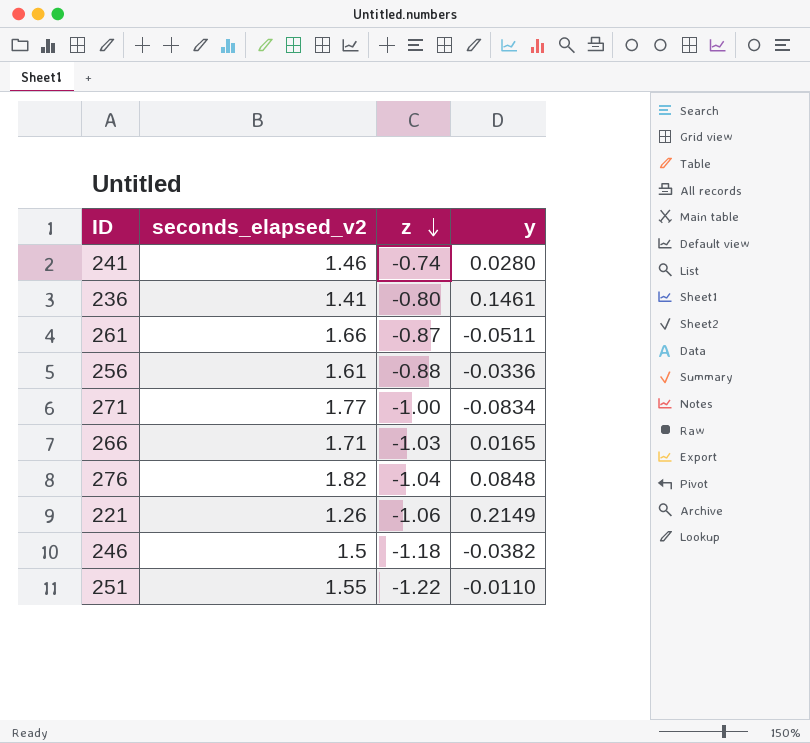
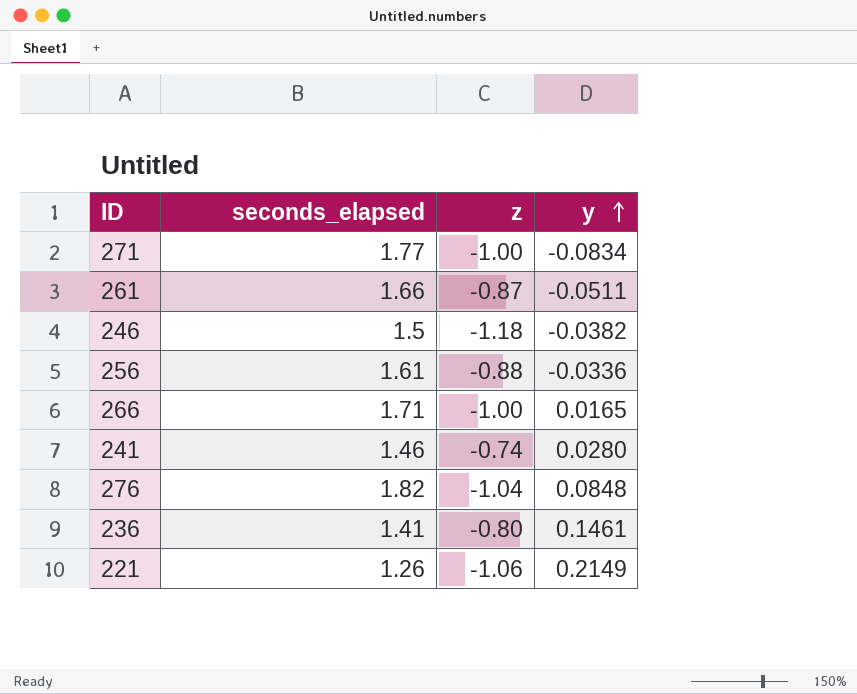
row order: z descending -> y ascending
column name: seconds_elapsed_v2 -> seconds_elapsed
row 251: 1.55 | -1.22 | -0.0110 -> none
266 | z: -1.03 -> -1.00

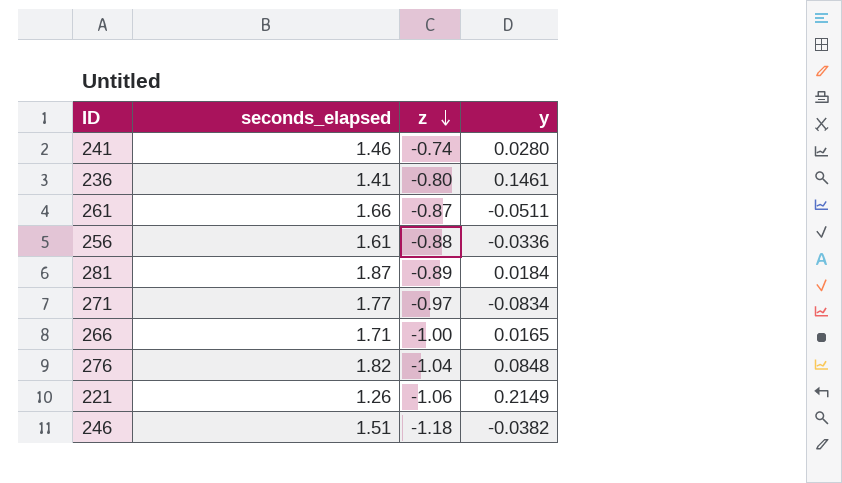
row order: y ascending -> z descending
row 281: none -> 1.87 | -0.89 | 0.0184
271 | z: -1.00 -> -0.97
246 | seconds_elapsed: 1.5 -> 1.51

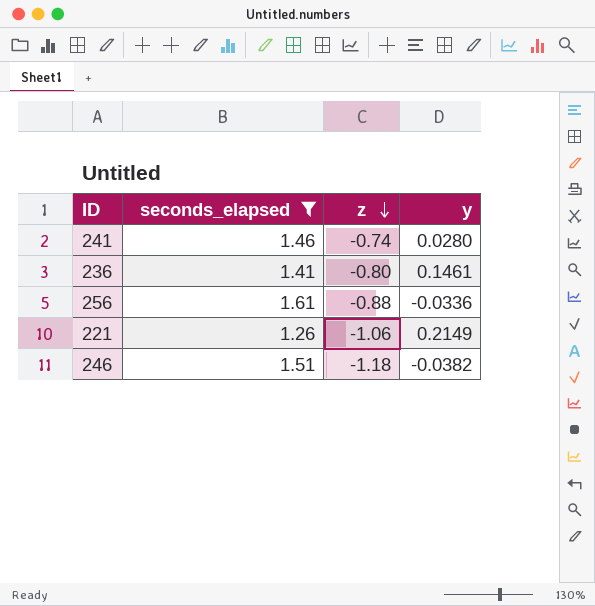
filter: none -> seconds_elapsed <= 1.61

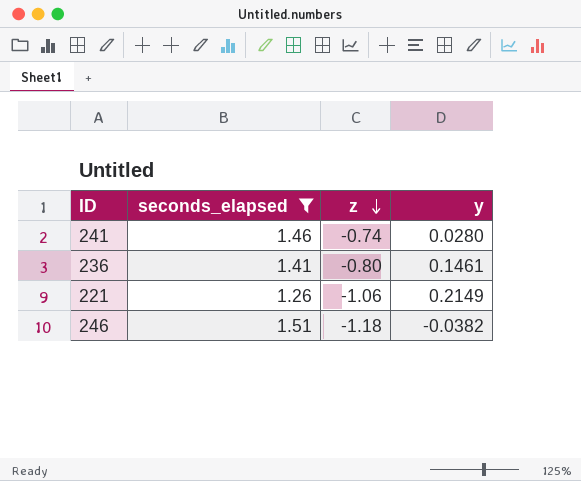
row 256: 1.61 | -0.88 | -0.0336 -> none

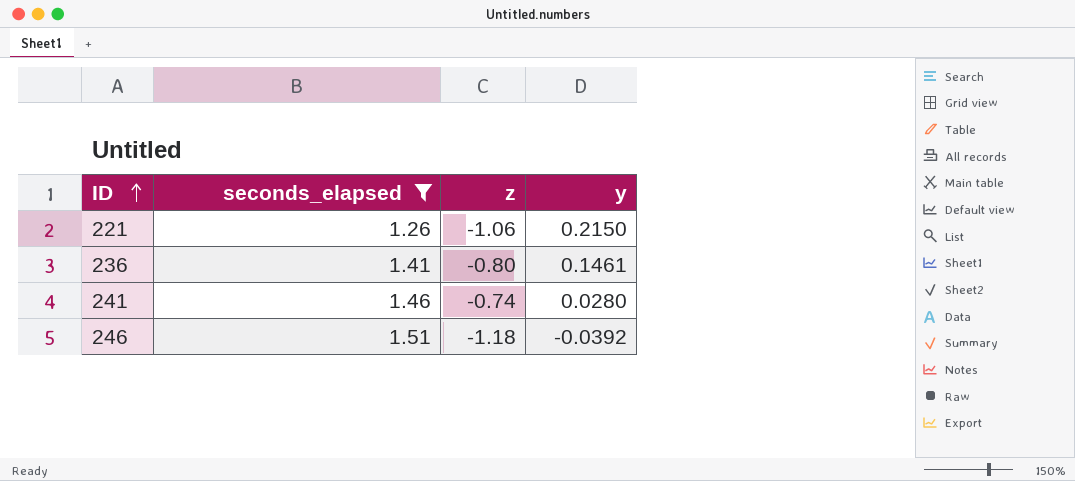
row order: z descending -> ID ascending
221 | y: 0.2149 -> 0.2150
246 | y: -0.0382 -> -0.0392

